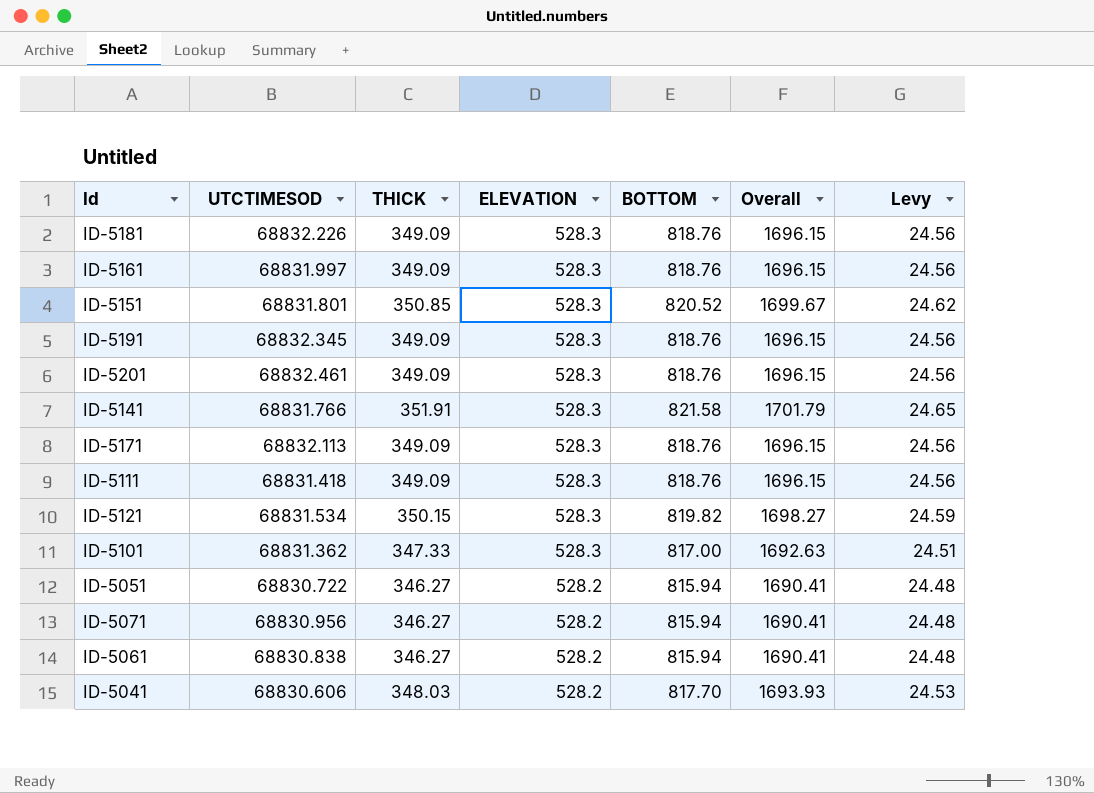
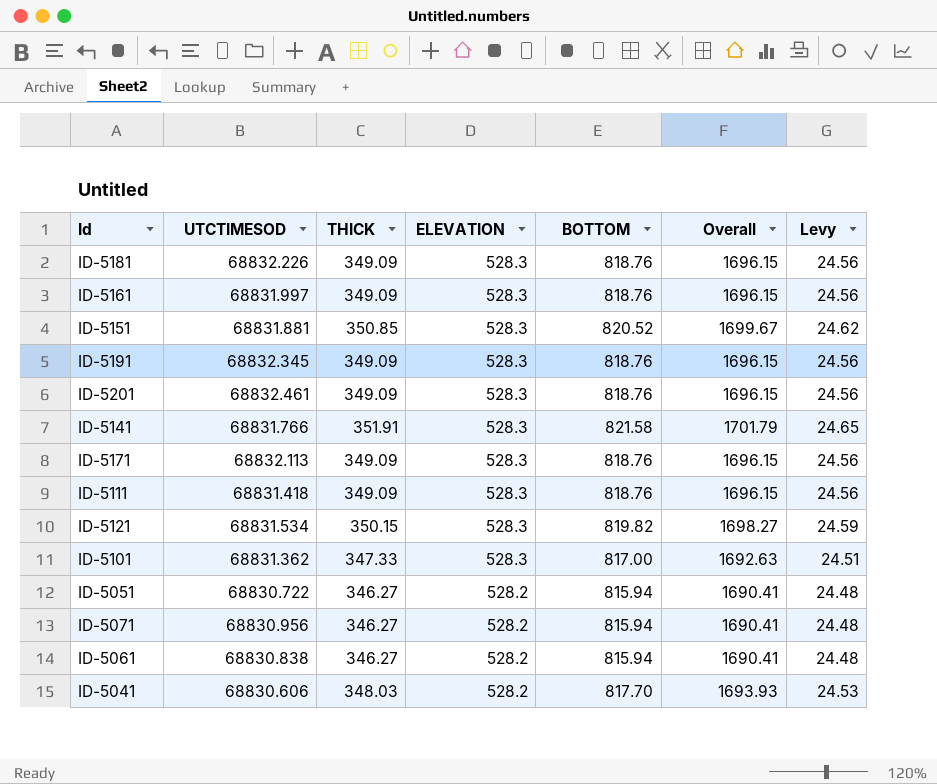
ID-5151 | UTCTIMESOD: 68831.801 -> 68831.881

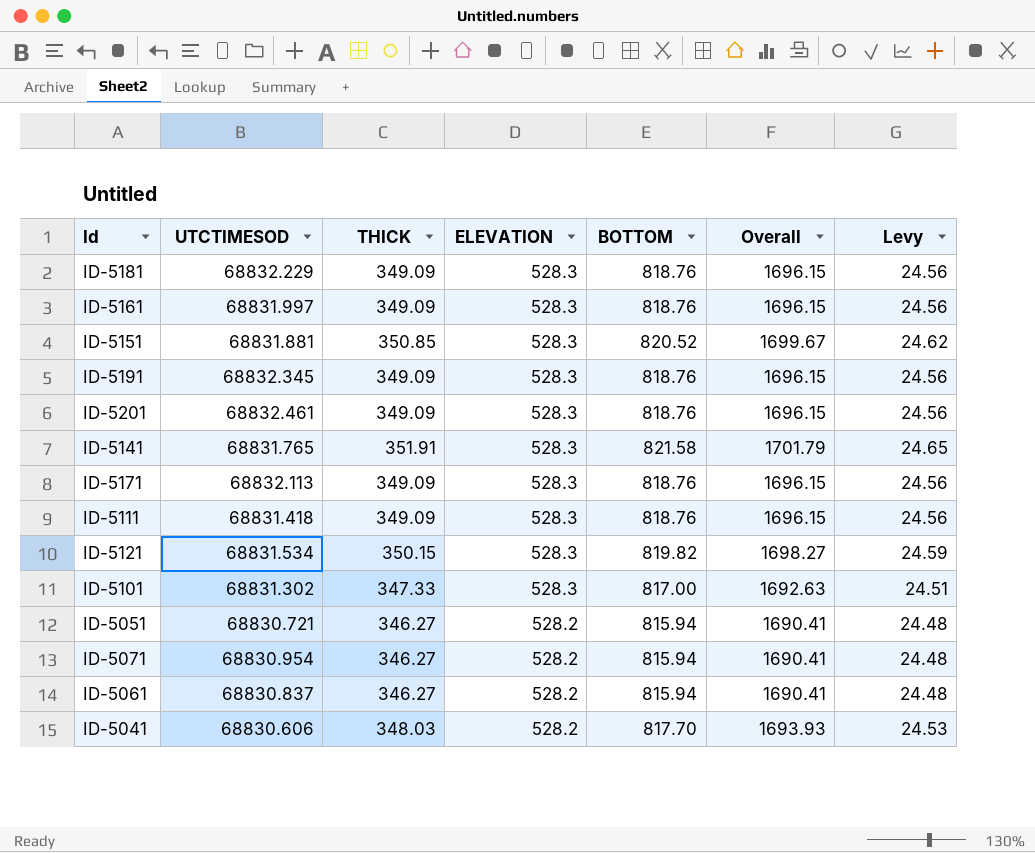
ID-5181 | UTCTIMESOD: 68832.226 -> 68832.229
ID-5141 | UTCTIMESOD: 68831.766 -> 68831.765
ID-5101 | UTCTIMESOD: 68831.362 -> 68831.302
ID-5051 | UTCTIMESOD: 68830.722 -> 68830.721
ID-5071 | UTCTIMESOD: 68830.956 -> 68830.954
ID-5061 | UTCTIMESOD: 68830.838 -> 68830.837

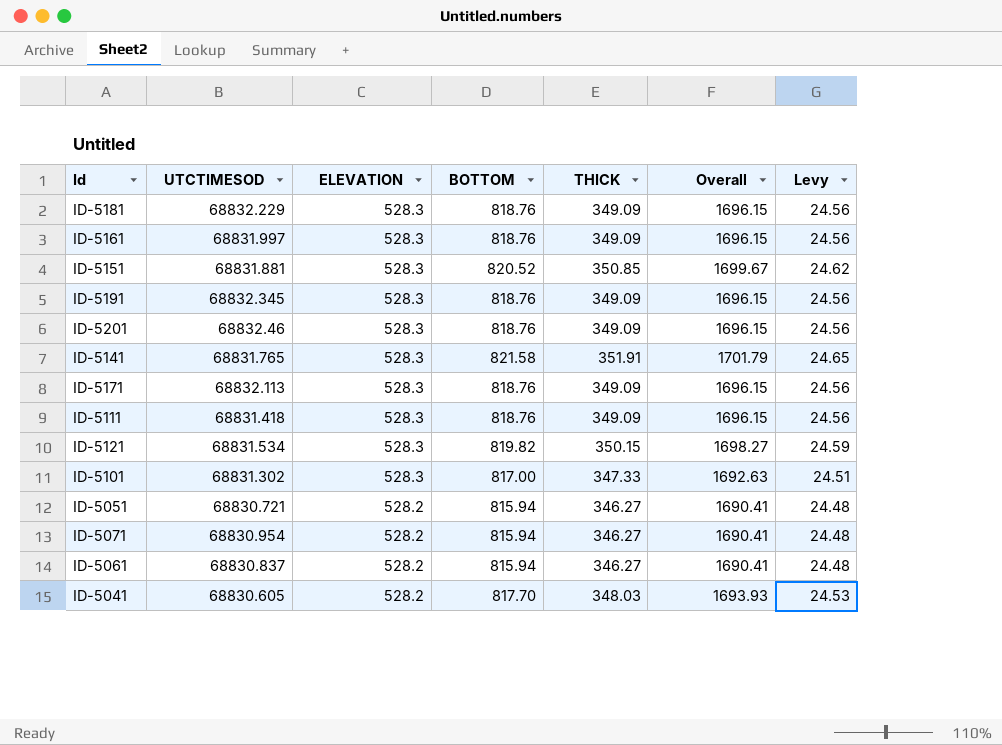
column THICK | position: 3 -> 5
ID-5201 | UTCTIMESOD: 68832.461 -> 68832.46
ID-5041 | UTCTIMESOD: 68830.606 -> 68830.605

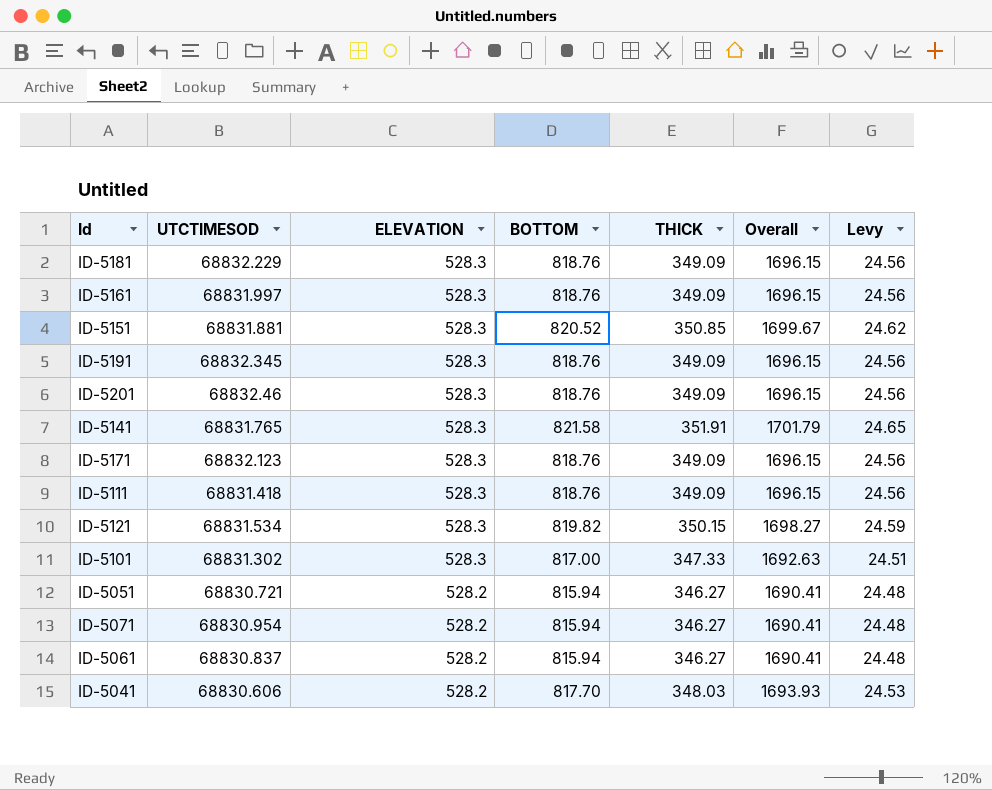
ID-5171 | UTCTIMESOD: 68832.113 -> 68832.123
ID-5041 | UTCTIMESOD: 68830.605 -> 68830.606

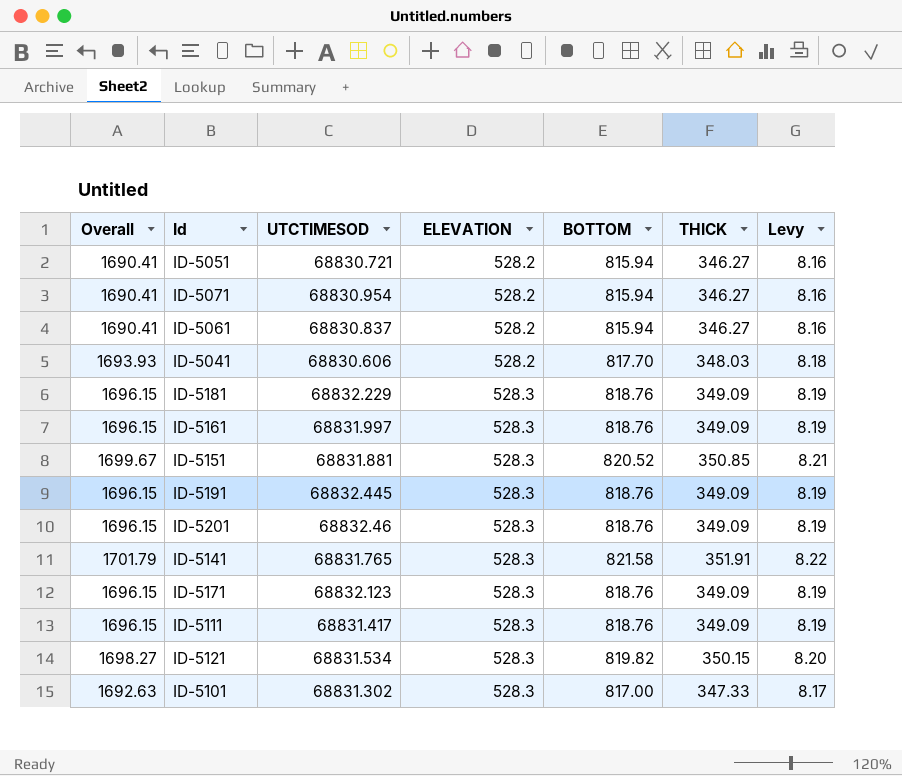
row order: ELEVATION descending -> ELEVATION ascending
column Overall | position: 6 -> 1
column Levy | formula: [BOTTOM] * 0.03 -> [BOTTOM] * 0.01
ID-5191 | UTCTIMESOD: 68832.345 -> 68832.445
ID-5111 | UTCTIMESOD: 68831.418 -> 68831.417

